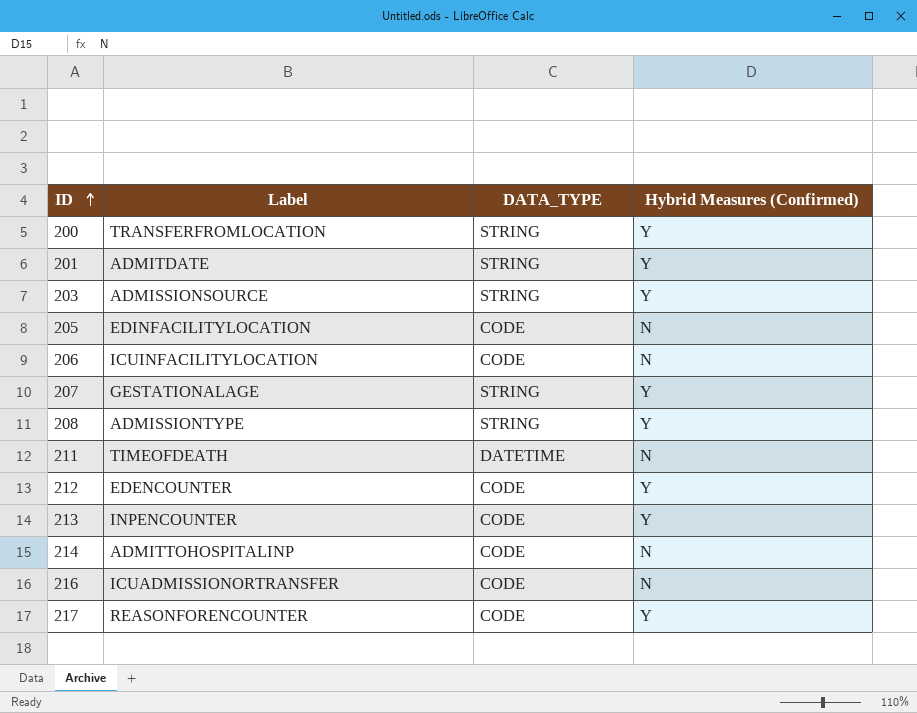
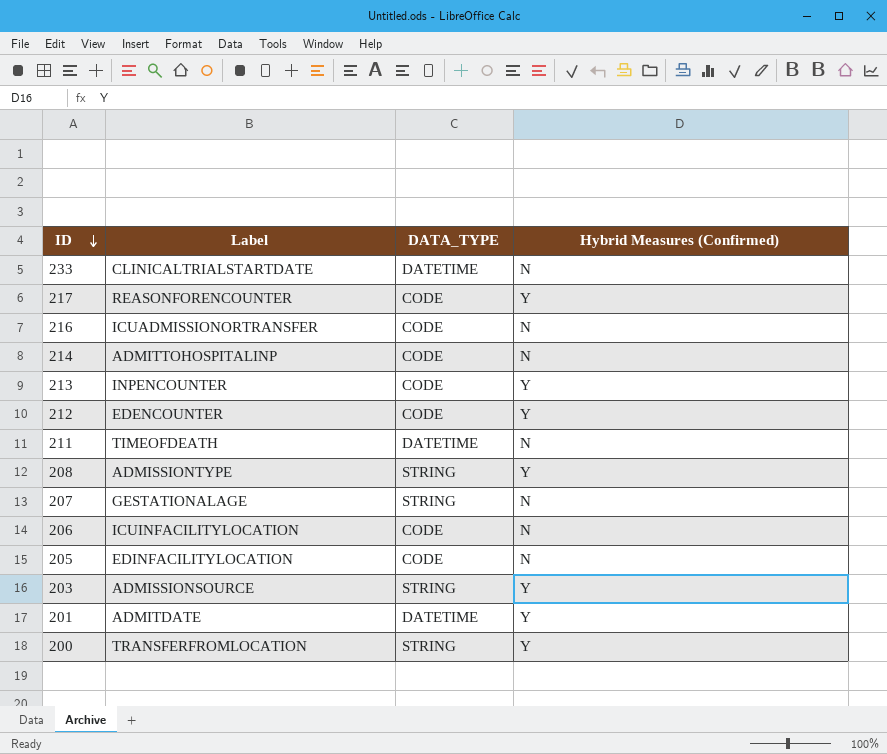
row order: ID ascending -> ID descending
row 233: none -> CLINICALTRIALSTARTDATE | DATETIME | N
207 | Hybrid Measures (Confirmed): Y -> N
201 | DATA_TYPE: STRING -> DATETIME

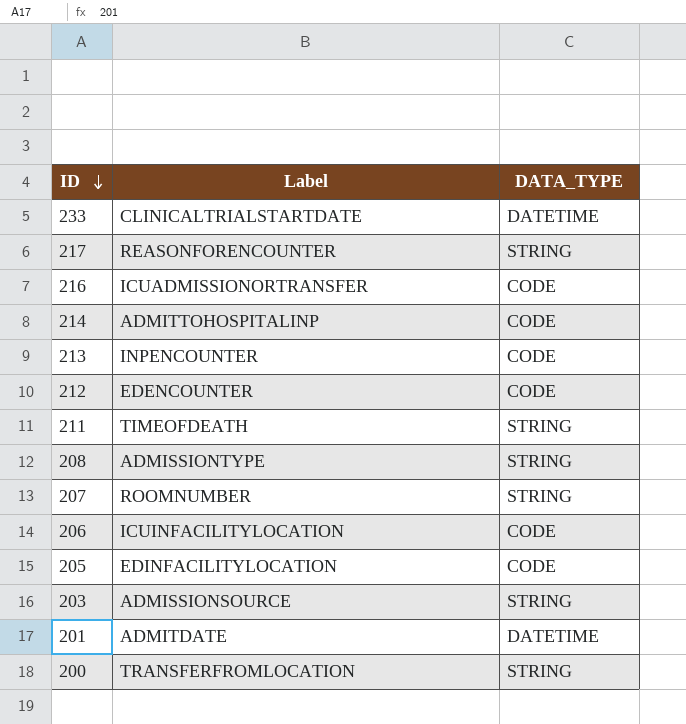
column Hybrid Measures (Confirmed) | position: 4 -> none
217 | DATA_TYPE: CODE -> STRING
211 | DATA_TYPE: DATETIME -> STRING
207 | Label: GESTATIONALAGE -> ROOMNUMBER

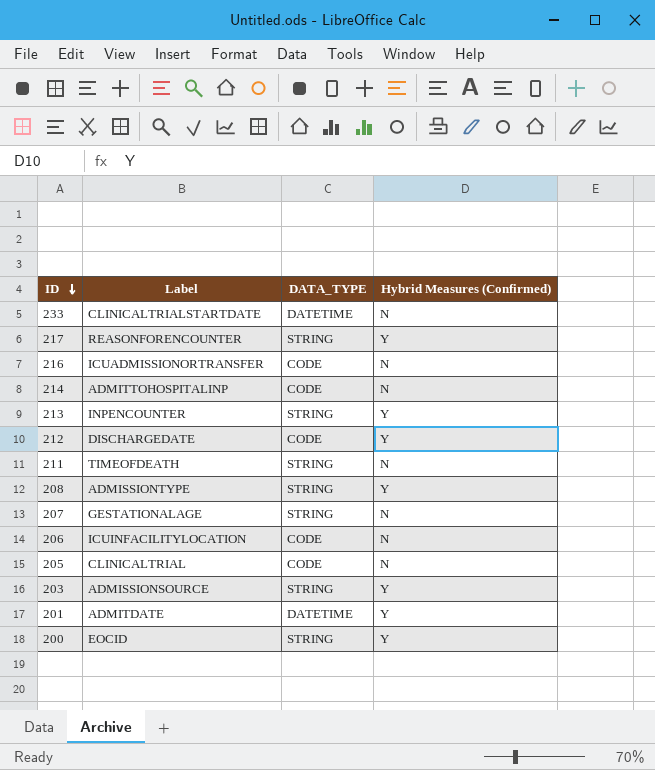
column Hybrid Measures (Confirmed) | position: none -> 4
213 | DATA_TYPE: CODE -> STRING
212 | Label: EDENCOUNTER -> DISCHARGEDATE
207 | Label: ROOMNUMBER -> GESTATIONALAGE
205 | Label: EDINFACILITYLOCATION -> CLINICALTRIAL
200 | Label: TRANSFERFROMLOCATION -> EOCID

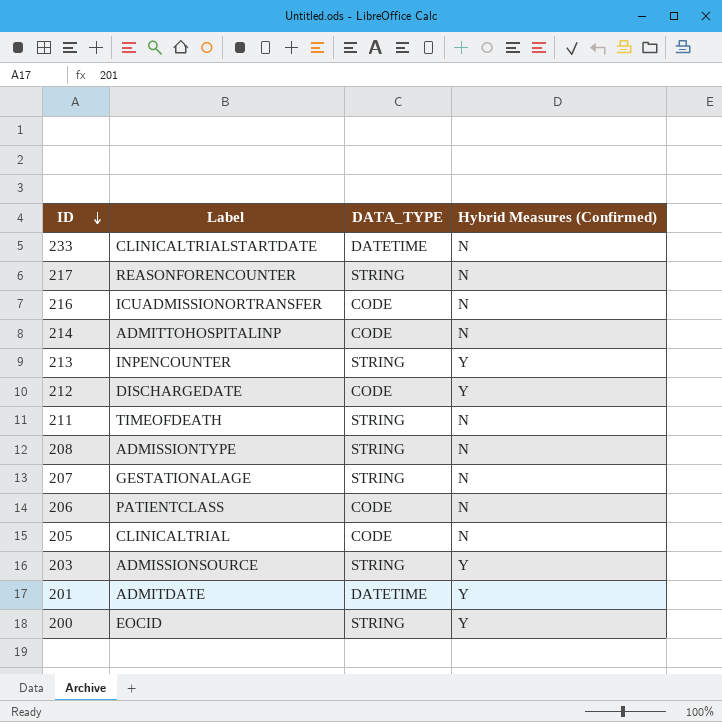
217 | Hybrid Measures (Confirmed): Y -> N
208 | Hybrid Measures (Confirmed): Y -> N
206 | Label: ICUINFACILITYLOCATION -> PATIENTCLASS

